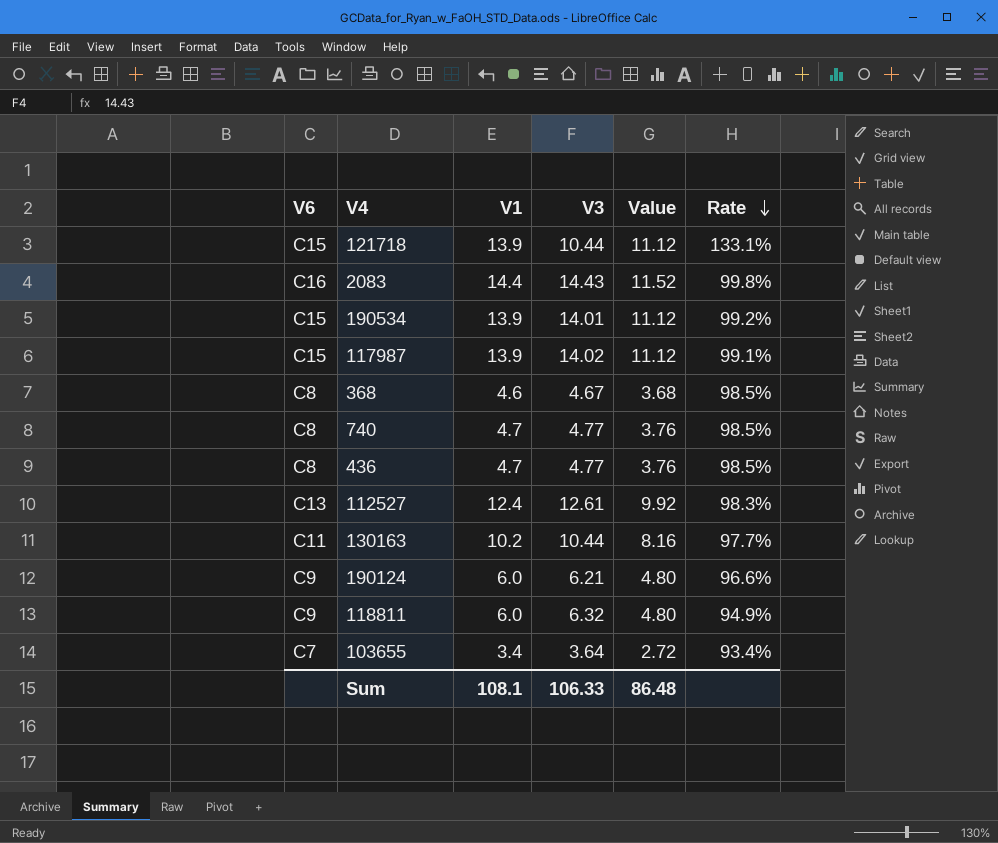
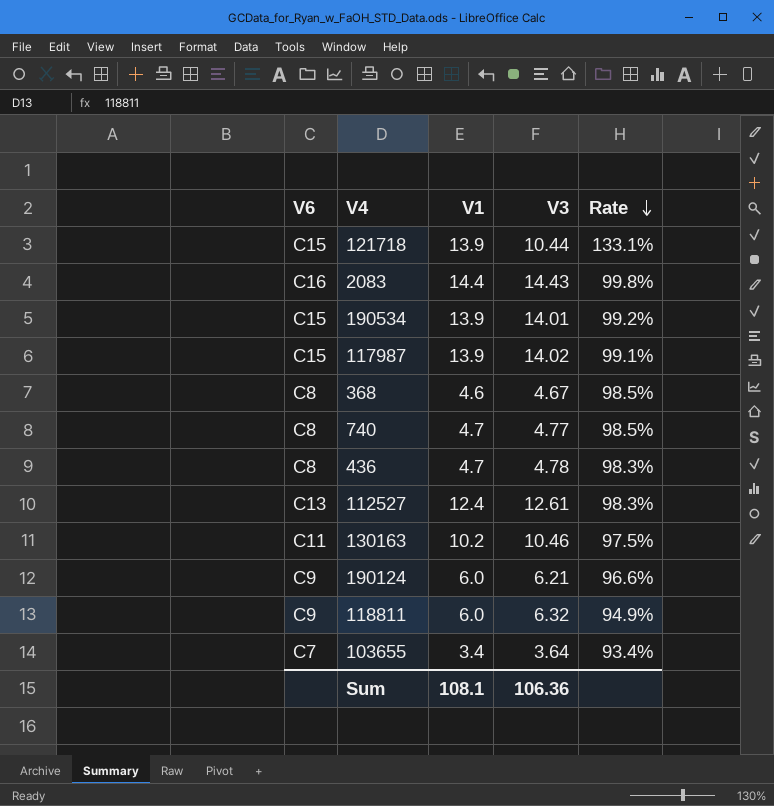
column Value | formula: [V1] * 0.8 -> none
436 | V3: 4.77 -> 4.78
436 | Rate: 98.5% -> 98.3%
130163 | V3: 10.44 -> 10.46
130163 | Rate: 97.7% -> 97.5%
Sum | V3: 106.33 -> 106.36

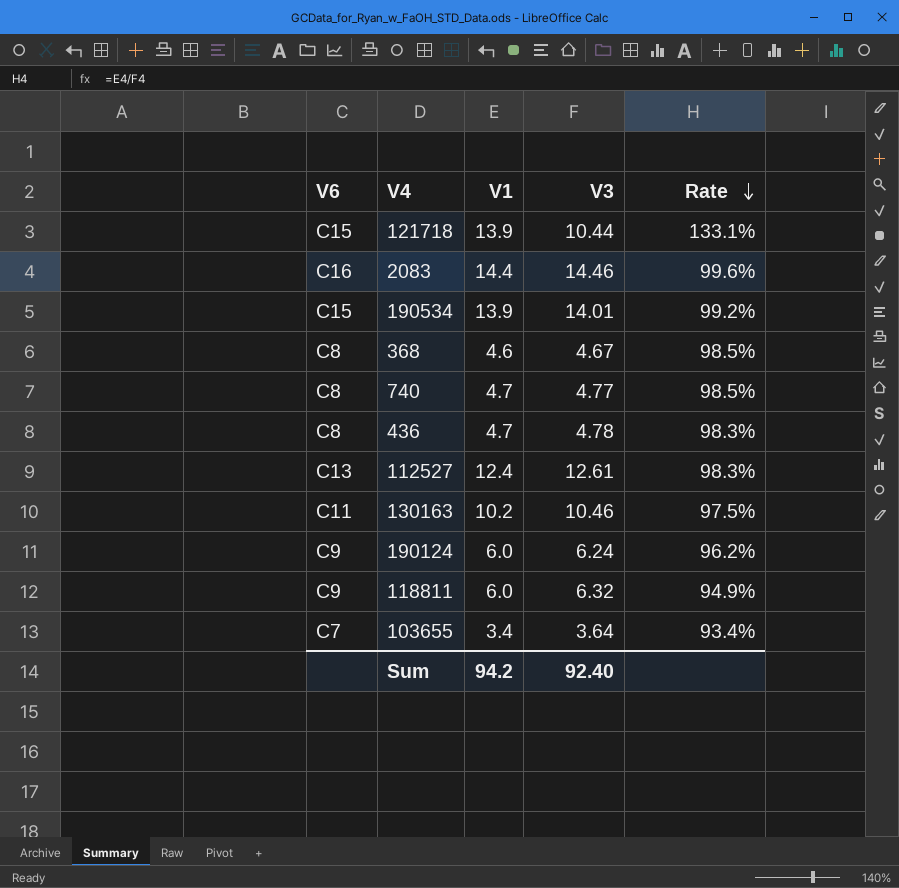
row 117987: C15 | 13.9 | 14.02 | 99.1% -> none
2083 | V3: 14.43 -> 14.46
2083 | Rate: 99.8% -> 99.6%
190124 | V3: 6.21 -> 6.24
190124 | Rate: 96.6% -> 96.2%
Sum | V1: 108.1 -> 94.2
Sum | V3: 106.36 -> 92.40

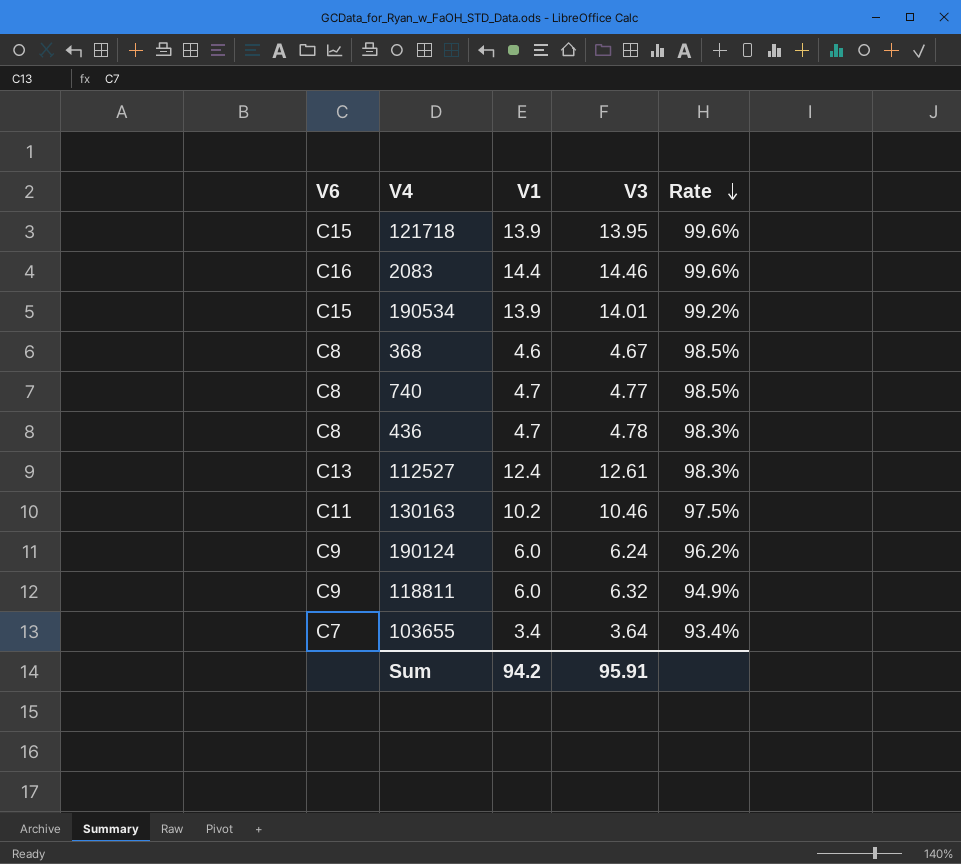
121718 | V3: 10.44 -> 13.95
121718 | Rate: 133.1% -> 99.6%
Sum | V3: 92.40 -> 95.91

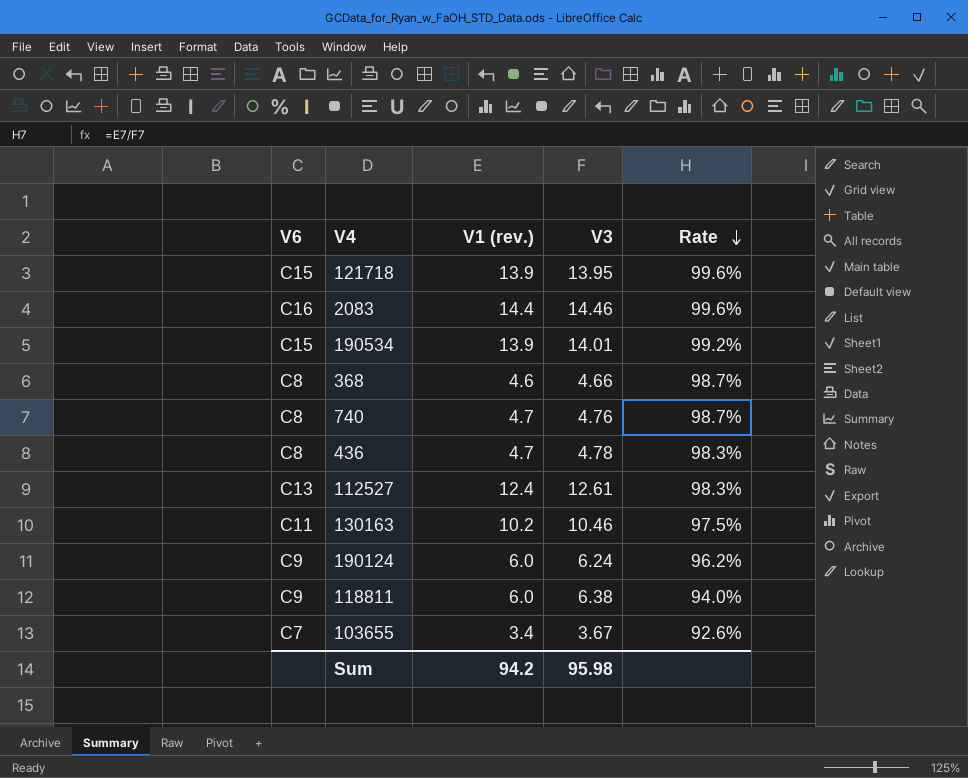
column name: V1 -> V1 (rev.)
368 | V3: 4.67 -> 4.66
368 | Rate: 98.5% -> 98.7%
740 | V3: 4.77 -> 4.76
740 | Rate: 98.5% -> 98.7%
118811 | V3: 6.32 -> 6.38
118811 | Rate: 94.9% -> 94.0%
103655 | V3: 3.64 -> 3.67
103655 | Rate: 93.4% -> 92.6%
Sum | V3: 95.91 -> 95.98

